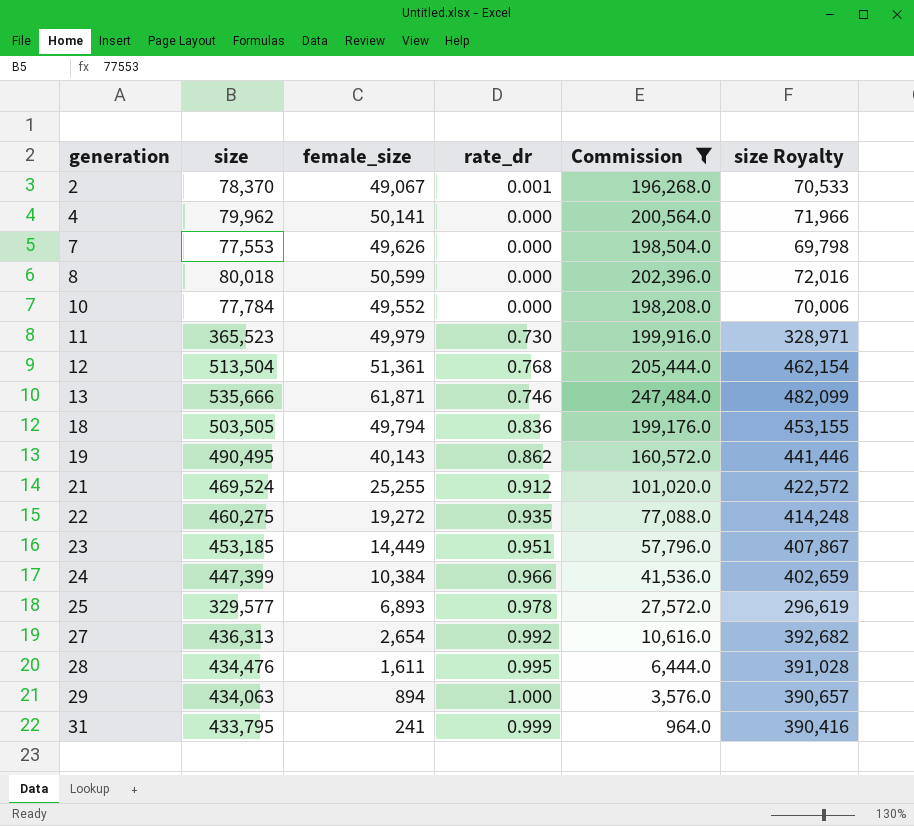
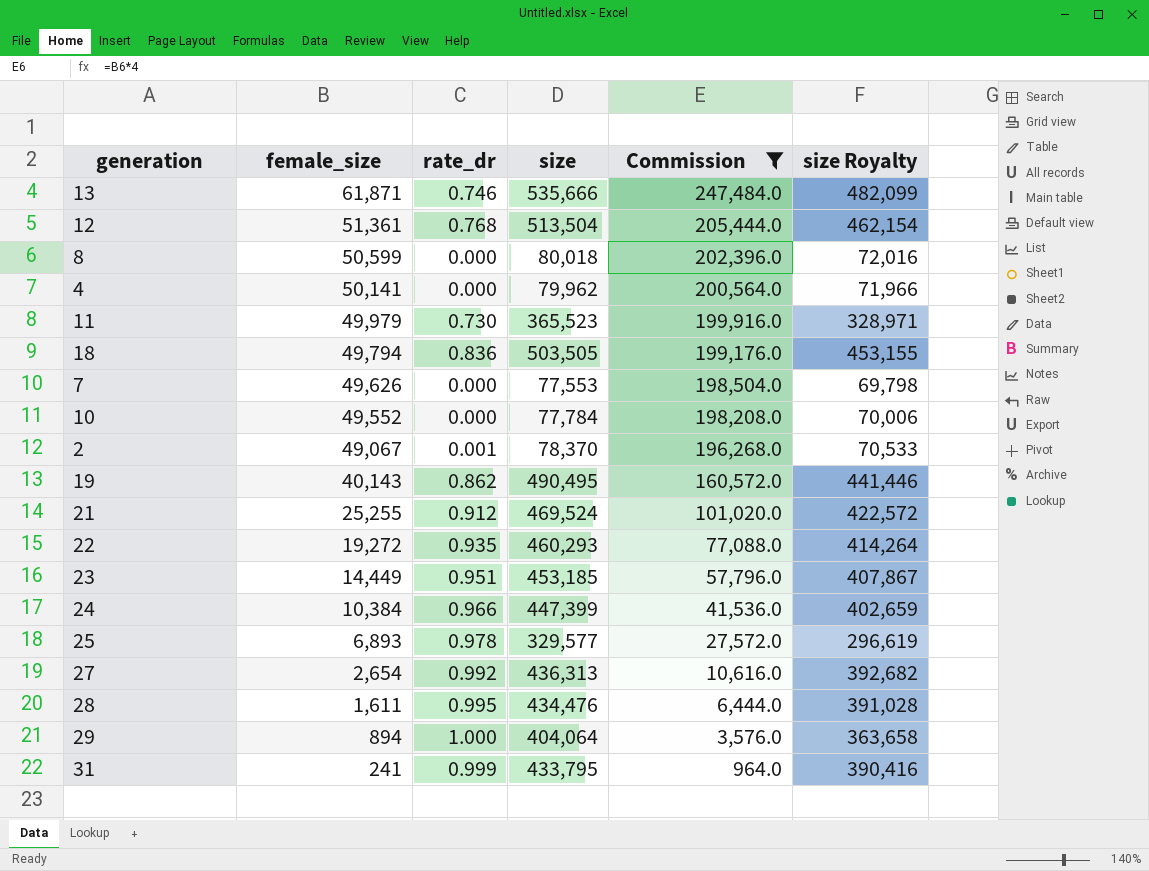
row order: generation ascending -> female_size descending
column size | position: 2 -> 4
22 | size: 460,275 -> 460,293
22 | size Royalty: 414,248 -> 414,264
29 | size: 434,063 -> 404,064
29 | size Royalty: 390,657 -> 363,658

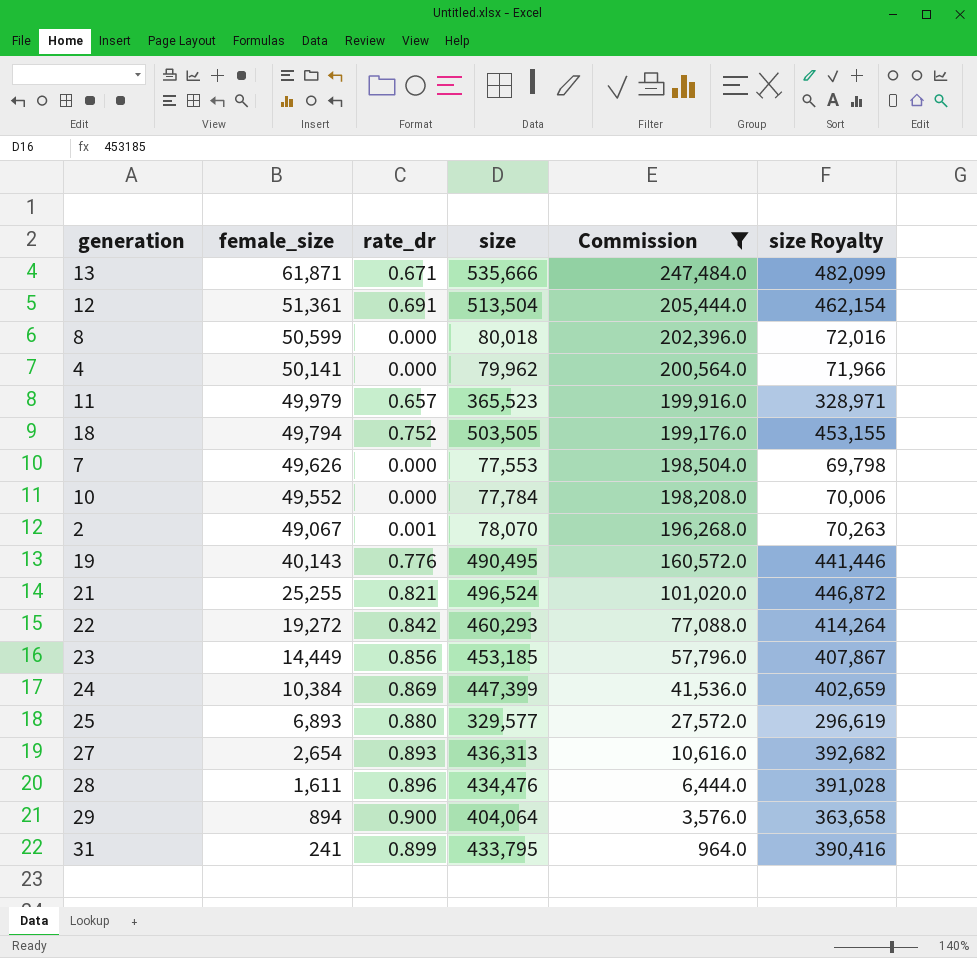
13 | rate_dr: 0.746 -> 0.671
12 | rate_dr: 0.768 -> 0.691
11 | rate_dr: 0.730 -> 0.657
18 | rate_dr: 0.836 -> 0.752
2 | size: 78,370 -> 78,070
2 | size Royalty: 70,533 -> 70,263
19 | rate_dr: 0.862 -> 0.776
21 | rate_dr: 0.912 -> 0.821
21 | size: 469,524 -> 496,524
21 | size Royalty: 422,572 -> 446,872
22 | rate_dr: 0.935 -> 0.842
23 | rate_dr: 0.951 -> 0.856
24 | rate_dr: 0.966 -> 0.869
25 | rate_dr: 0.978 -> 0.880
27 | rate_dr: 0.992 -> 0.893
28 | rate_dr: 0.995 -> 0.896
29 | rate_dr: 1.000 -> 0.900
31 | rate_dr: 0.999 -> 0.899

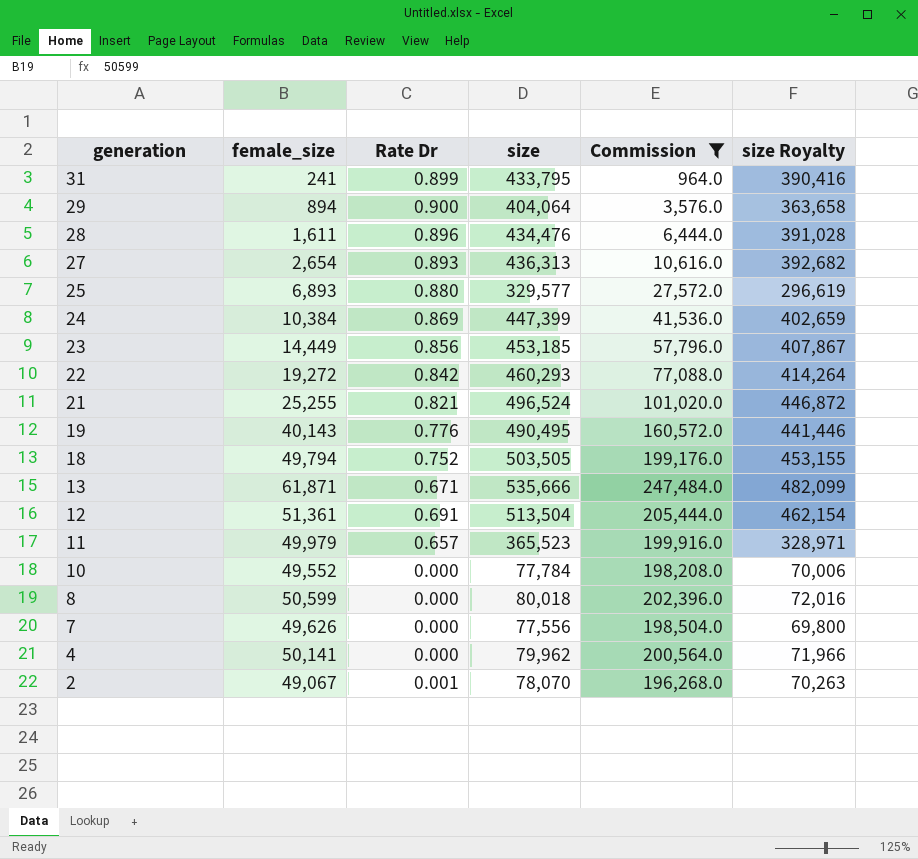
row order: female_size descending -> generation descending
column name: rate_dr -> Rate Dr
7 | size: 77,553 -> 77,556
7 | size Royalty: 69,798 -> 69,800

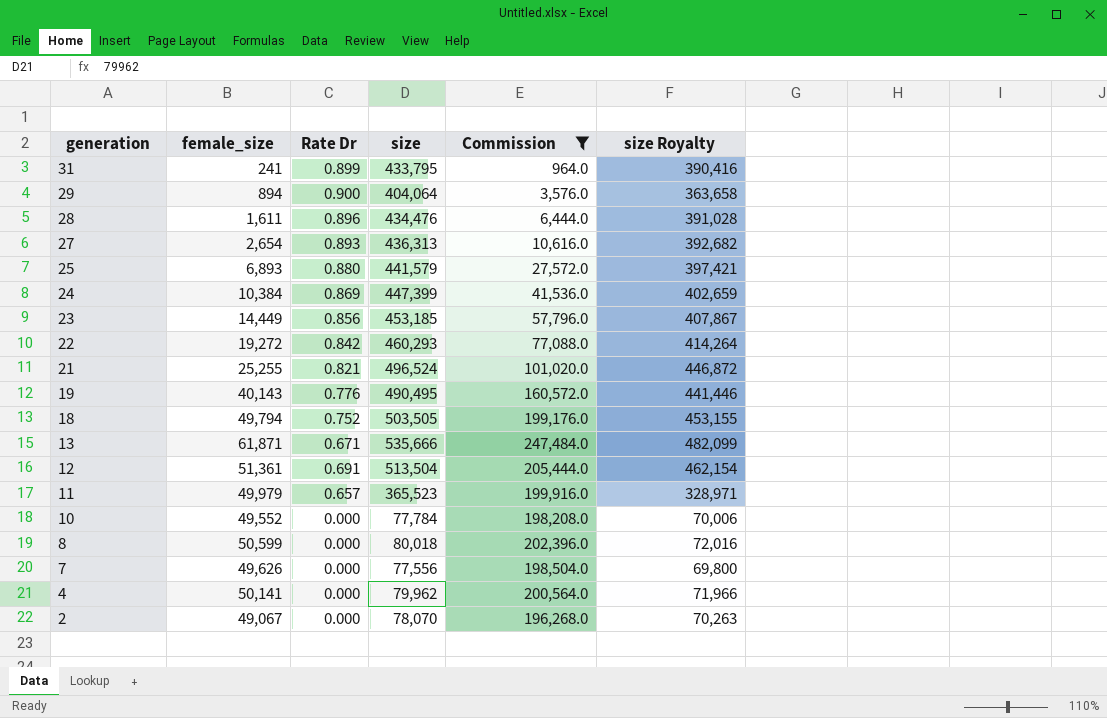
25 | size: 329,577 -> 441,579
25 | size Royalty: 296,619 -> 397,421
2 | Rate Dr: 0.001 -> 0.000

